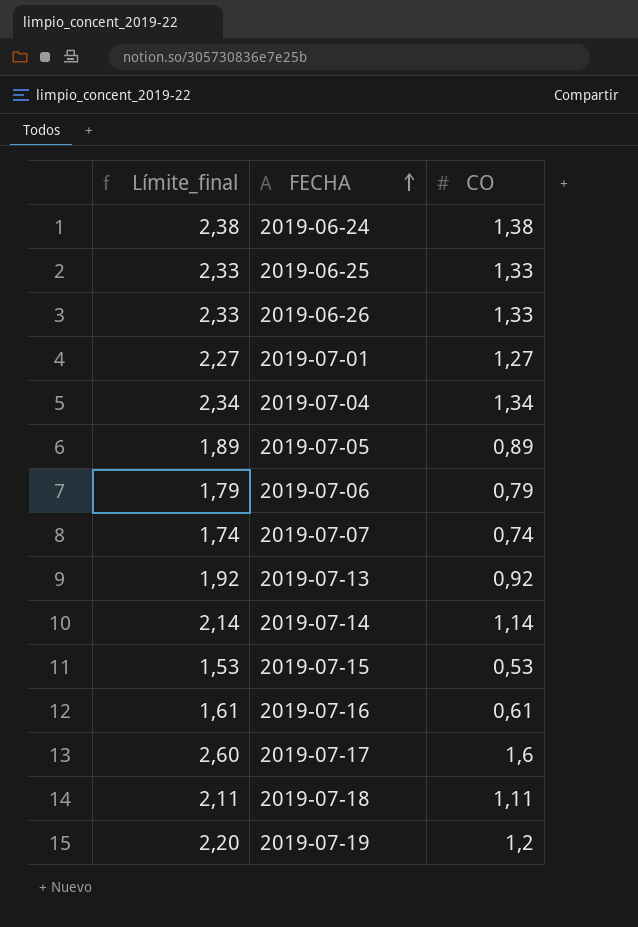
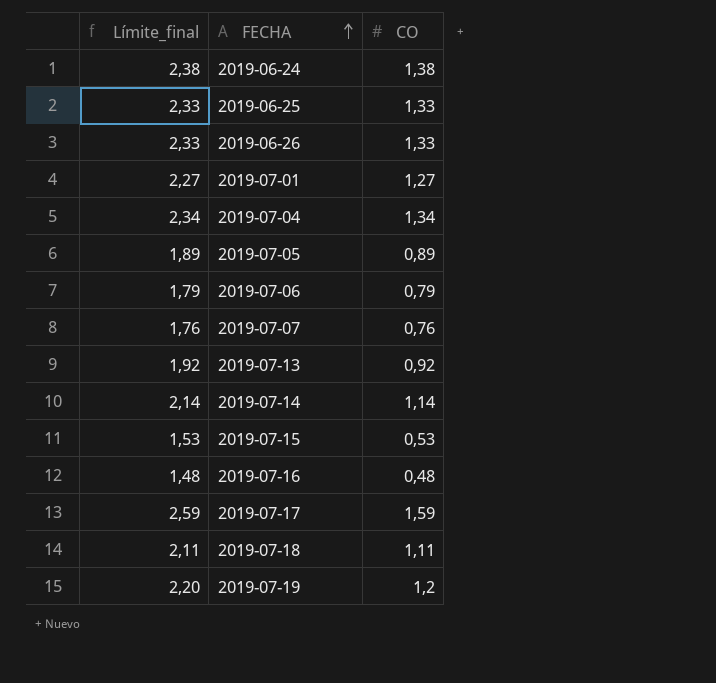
2019-07-07 | Límite_final: 1,74 -> 1,76
2019-07-07 | CO: 0,74 -> 0,76
2019-07-16 | Límite_final: 1,61 -> 1,48
2019-07-16 | CO: 0,61 -> 0,48
2019-07-17 | Límite_final: 2,60 -> 2,59
2019-07-17 | CO: 1,6 -> 1,59

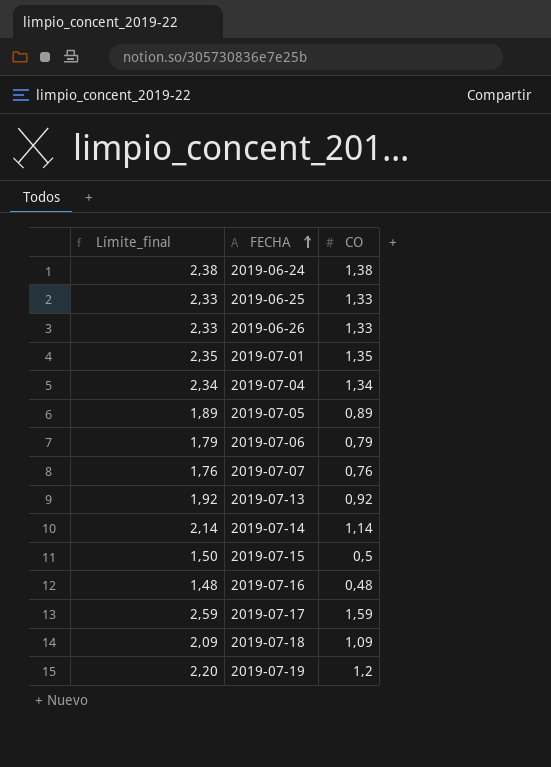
2019-07-01 | Límite_final: 2,27 -> 2,35
2019-07-01 | CO: 1,27 -> 1,35
2019-07-15 | Límite_final: 1,53 -> 1,50
2019-07-15 | CO: 0,53 -> 0,5
2019-07-18 | Límite_final: 2,11 -> 2,09
2019-07-18 | CO: 1,11 -> 1,09

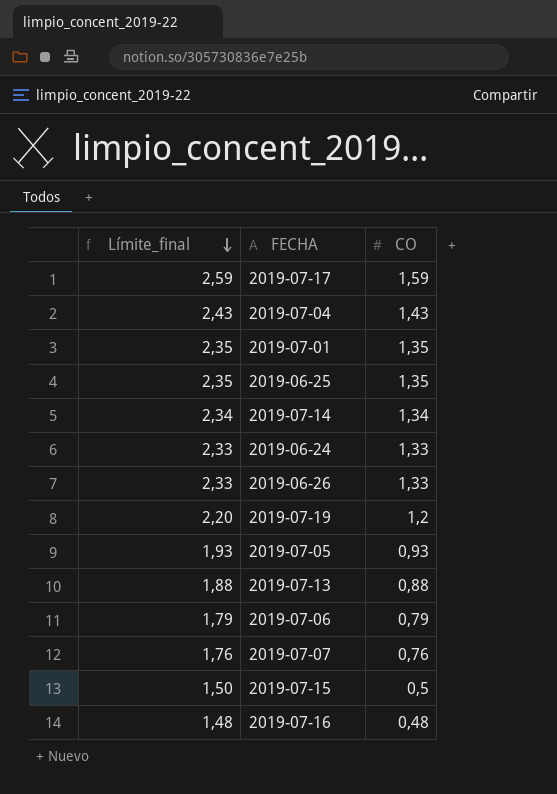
row order: FECHA ascending -> Límite_final descending
row 2019-07-18: 2,09 | 1,09 -> none
2019-07-04 | Límite_final: 2,34 -> 2,43
2019-07-04 | CO: 1,34 -> 1,43
2019-06-25 | Límite_final: 2,33 -> 2,35
2019-06-25 | CO: 1,33 -> 1,35
2019-07-14 | Límite_final: 2,14 -> 2,34
2019-07-14 | CO: 1,14 -> 1,34
2019-06-24 | Límite_final: 2,38 -> 2,33
2019-06-24 | CO: 1,38 -> 1,33
2019-07-05 | Límite_final: 1,89 -> 1,93
2019-07-05 | CO: 0,89 -> 0,93
2019-07-13 | Límite_final: 1,92 -> 1,88
2019-07-13 | CO: 0,92 -> 0,88

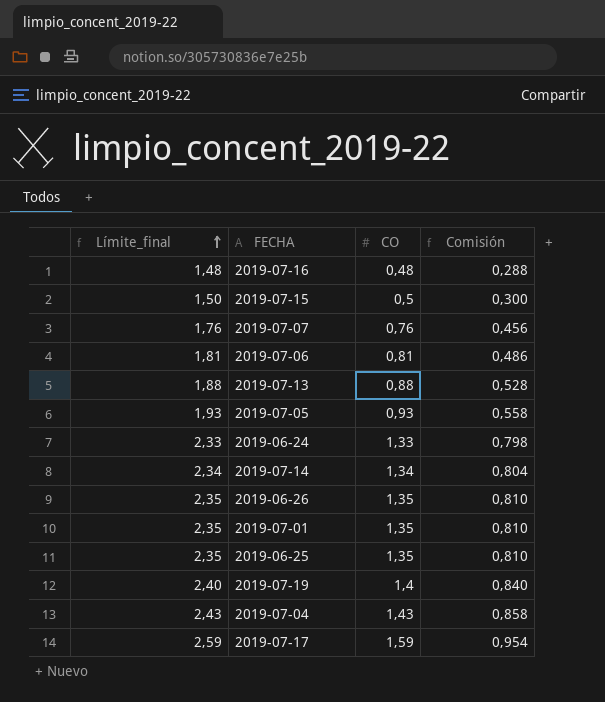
row order: Límite_final descending -> Límite_final ascending
column Comisión | formula: none -> [CO] * 0,6
2019-07-06 | Límite_final: 1,79 -> 1,81
2019-07-06 | CO: 0,79 -> 0,81
2019-06-26 | Límite_final: 2,33 -> 2,35
2019-06-26 | CO: 1,33 -> 1,35
2019-07-19 | Límite_final: 2,20 -> 2,40
2019-07-19 | CO: 1,2 -> 1,4

